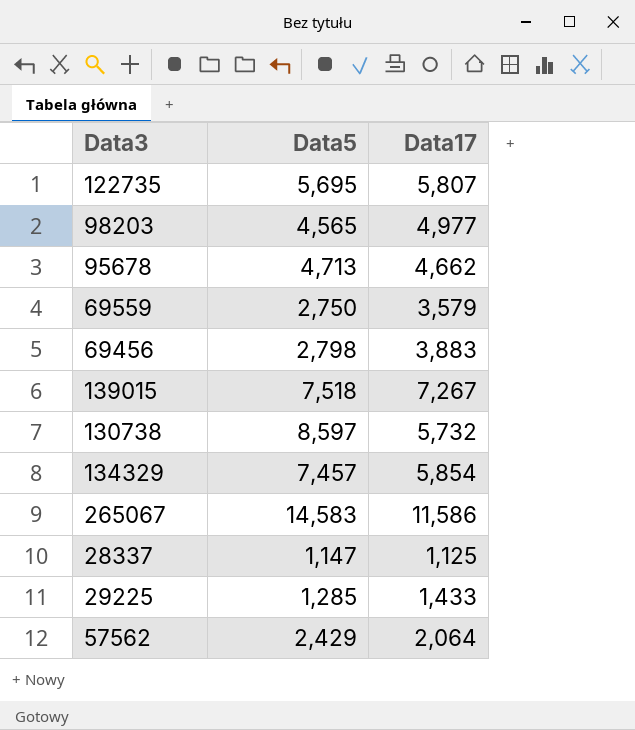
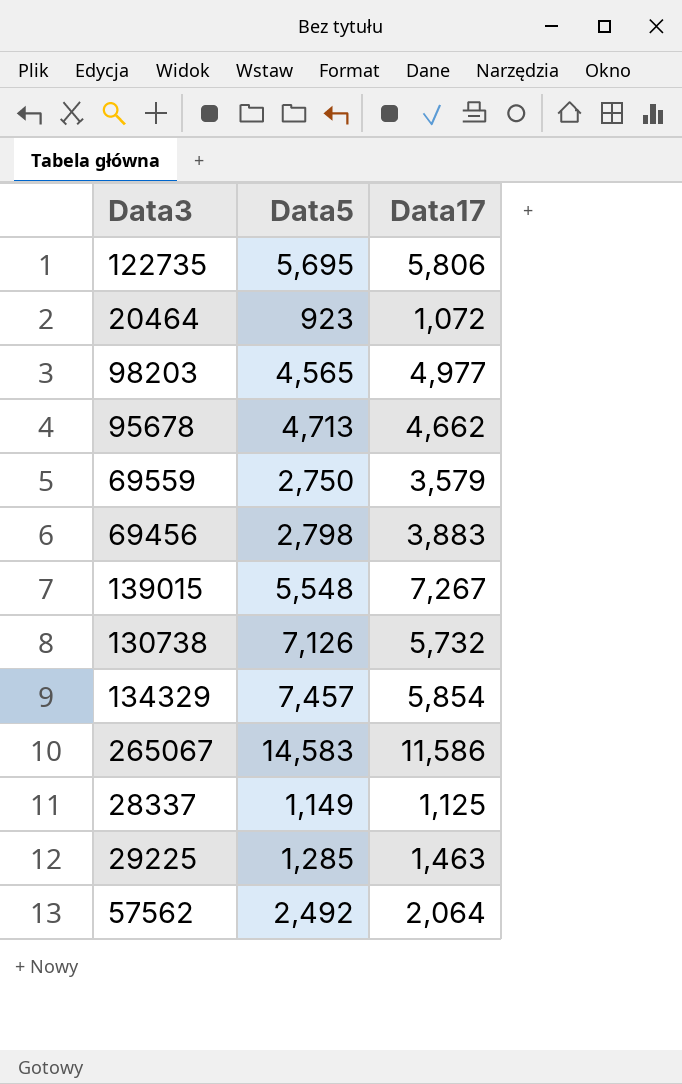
122735 | Data17: 5,807 -> 5,806
row 20464: none -> 923 | 1,072
139015 | Data5: 7,518 -> 5,548
130738 | Data5: 8,597 -> 7,126
28337 | Data5: 1,147 -> 1,149
29225 | Data17: 1,433 -> 1,463
57562 | Data5: 2,429 -> 2,492

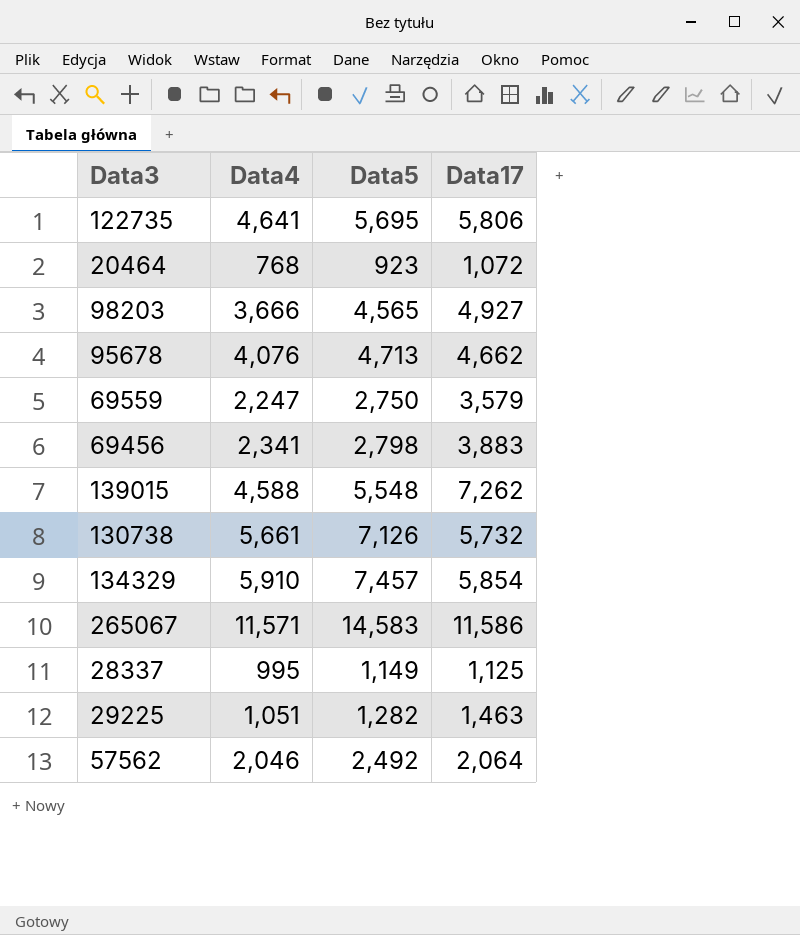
column Data4 | position: none -> 2
98203 | Data17: 4,977 -> 4,927
139015 | Data17: 7,267 -> 7,262
29225 | Data5: 1,285 -> 1,282

